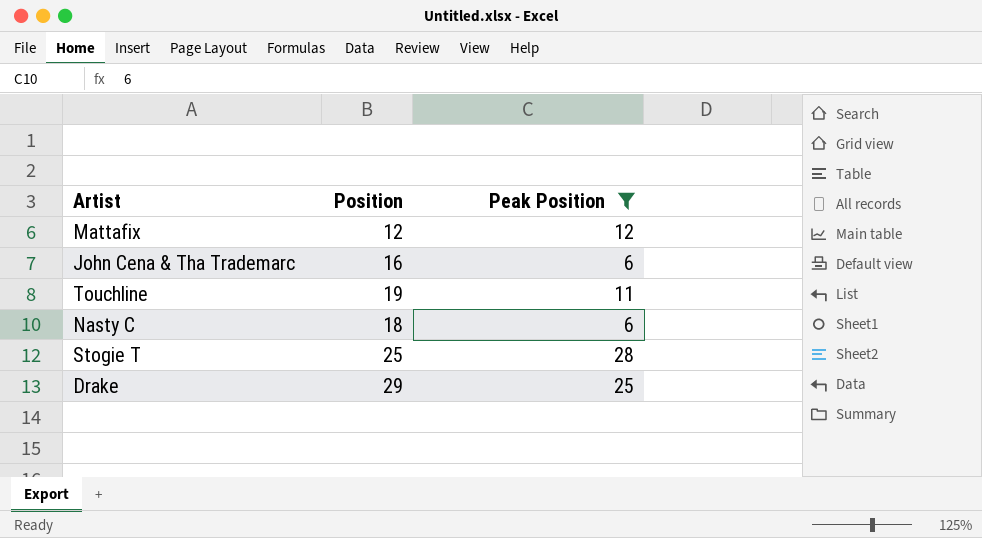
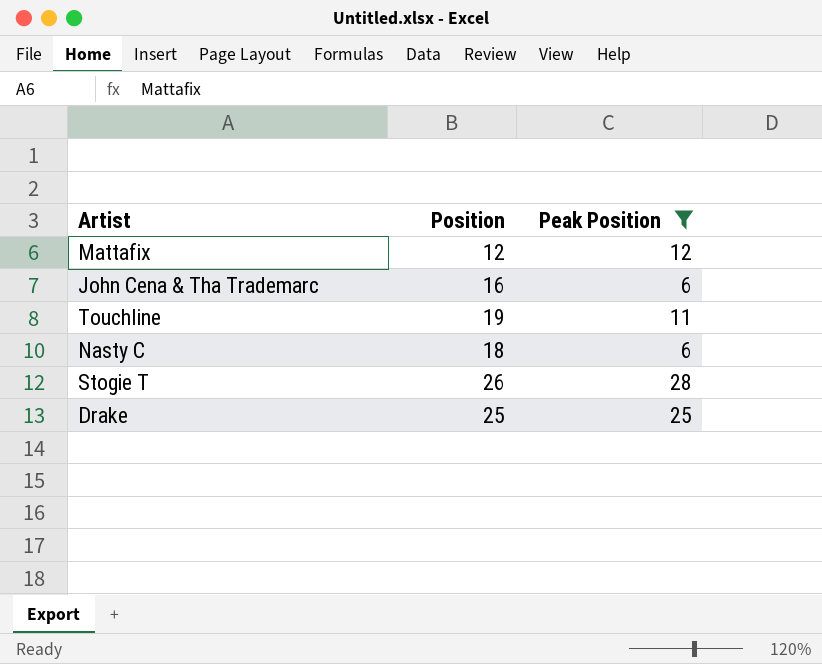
Stogie T | Position: 25 -> 26
Drake | Position: 29 -> 25

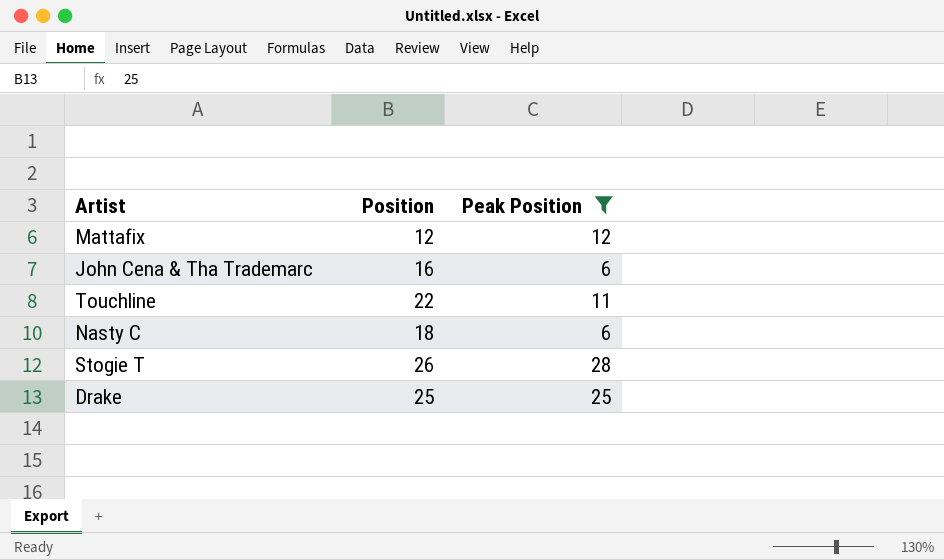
Touchline | Position: 19 -> 22

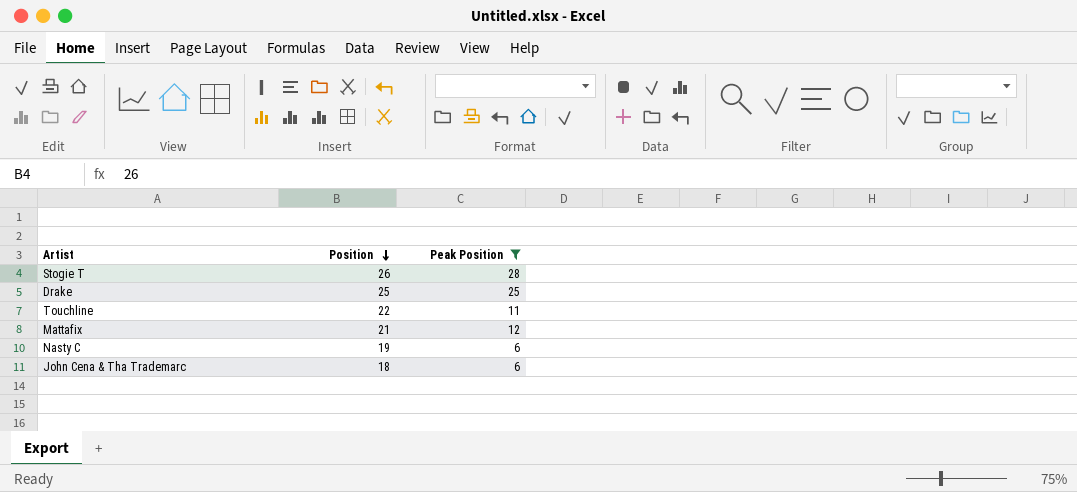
row order: none -> Position descending
Mattafix | Position: 12 -> 21
Nasty C | Position: 18 -> 19
John Cena & Tha Trademarc | Position: 16 -> 18

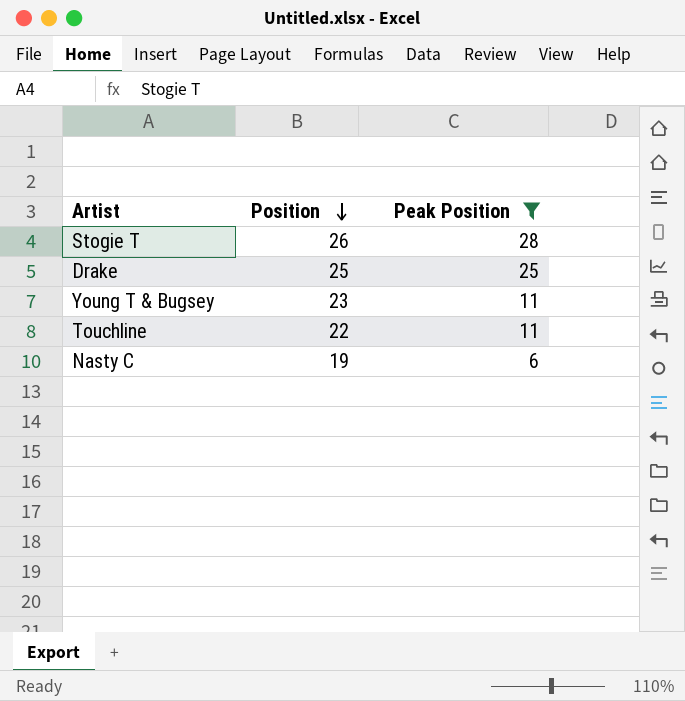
row Mattafix: 21 | 12 -> none
row John Cena & Tha Trademarc: 18 | 6 -> none
row Young T & Bugsey: none -> 23 | 11

